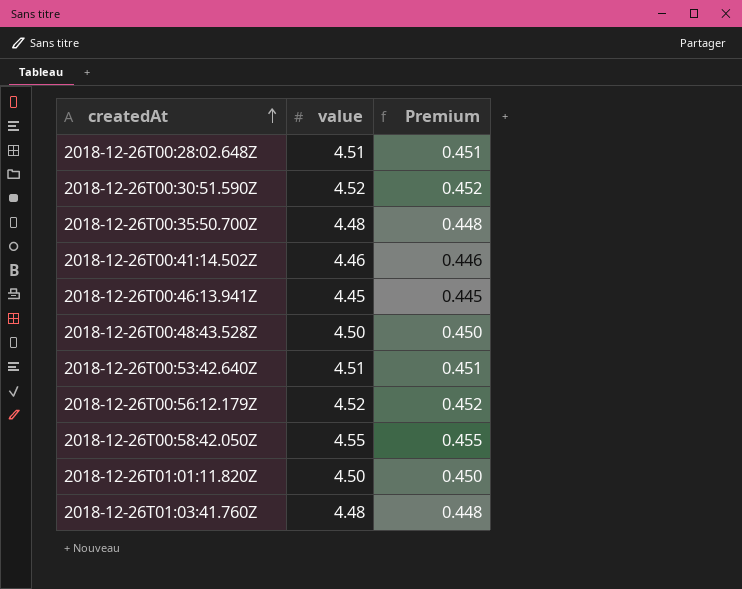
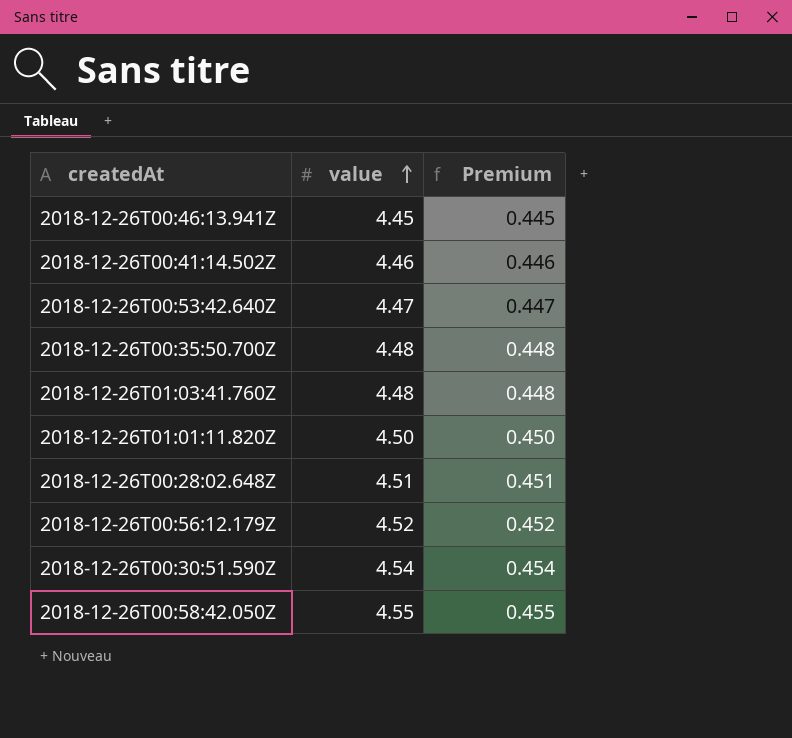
row order: createdAt ascending -> value ascending
row 2018-12-26T00:48:43.528Z: 4.50 | 0.450 -> none
2018-12-26T00:53:42.640Z | value: 4.51 -> 4.47
2018-12-26T00:53:42.640Z | Premium: 0.451 -> 0.447
2018-12-26T00:30:51.590Z | value: 4.52 -> 4.54
2018-12-26T00:30:51.590Z | Premium: 0.452 -> 0.454

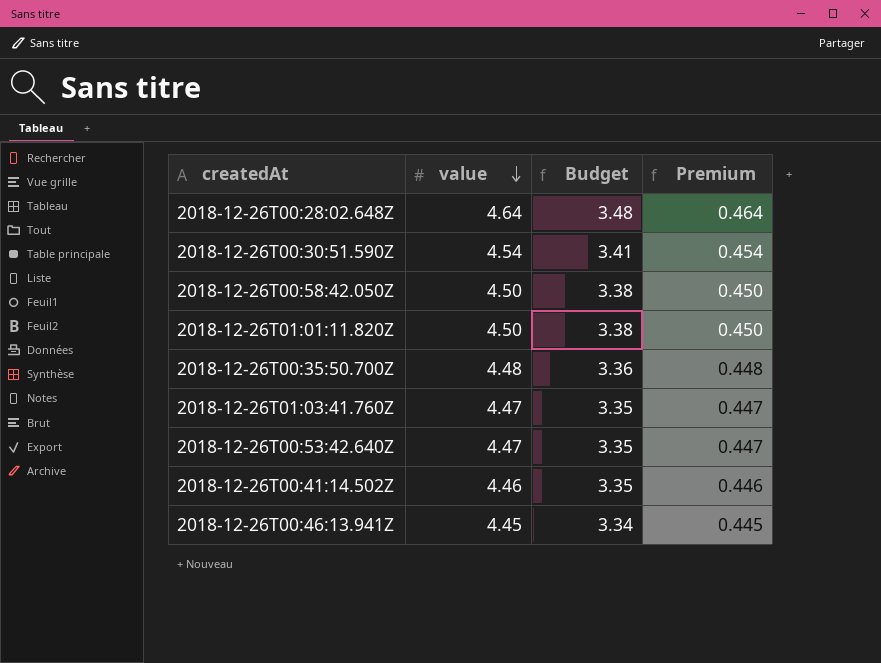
row order: value ascending -> value descending
column Budget | formula: none -> [value] * 0.75
row 2018-12-26T00:56:12.179Z: 4.52 | 0.452 -> none
2018-12-26T00:28:02.648Z | value: 4.51 -> 4.64
2018-12-26T00:28:02.648Z | Premium: 0.451 -> 0.464
2018-12-26T00:58:42.050Z | value: 4.55 -> 4.50
2018-12-26T00:58:42.050Z | Premium: 0.455 -> 0.450
2018-12-26T01:03:41.760Z | value: 4.48 -> 4.47
2018-12-26T01:03:41.760Z | Premium: 0.448 -> 0.447

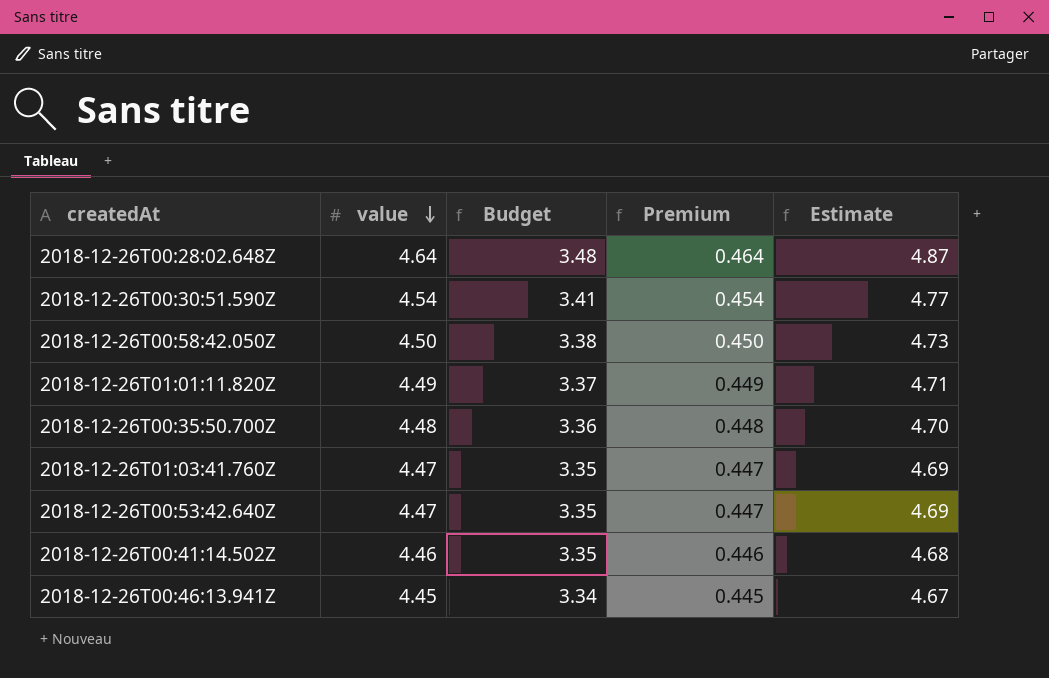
column Estimate | formula: none -> [value] * 1.05
2018-12-26T01:01:11.820Z | value: 4.50 -> 4.49
2018-12-26T01:01:11.820Z | Budget: 3.38 -> 3.37
2018-12-26T01:01:11.820Z | Premium: 0.450 -> 0.449

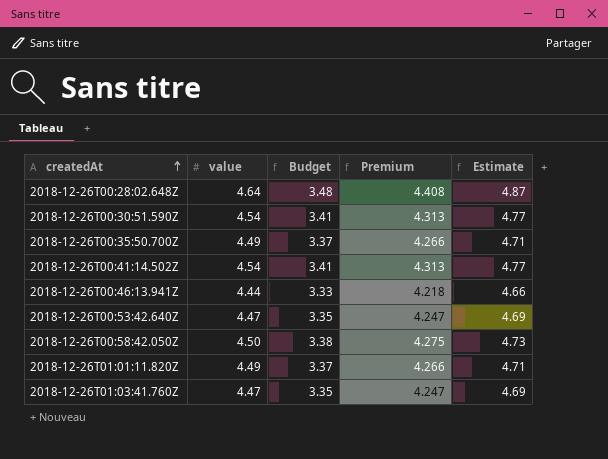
row order: value descending -> createdAt ascending
column Premium | formula: [value] * 0.1 -> [value] * 0.95
2018-12-26T00:35:50.700Z | value: 4.48 -> 4.49
2018-12-26T00:35:50.700Z | Budget: 3.36 -> 3.37
2018-12-26T00:35:50.700Z | Estimate: 4.70 -> 4.71
2018-12-26T00:41:14.502Z | value: 4.46 -> 4.54
2018-12-26T00:41:14.502Z | Budget: 3.35 -> 3.41
2018-12-26T00:41:14.502Z | Estimate: 4.68 -> 4.77
2018-12-26T00:46:13.941Z | value: 4.45 -> 4.44
2018-12-26T00:46:13.941Z | Budget: 3.34 -> 3.33
2018-12-26T00:46:13.941Z | Estimate: 4.67 -> 4.66

